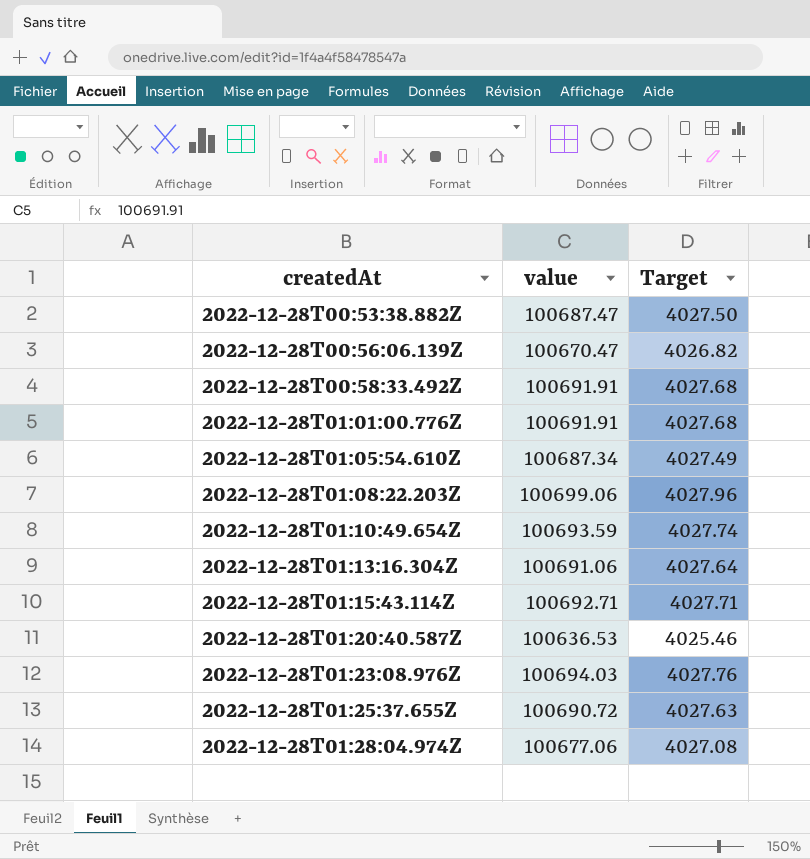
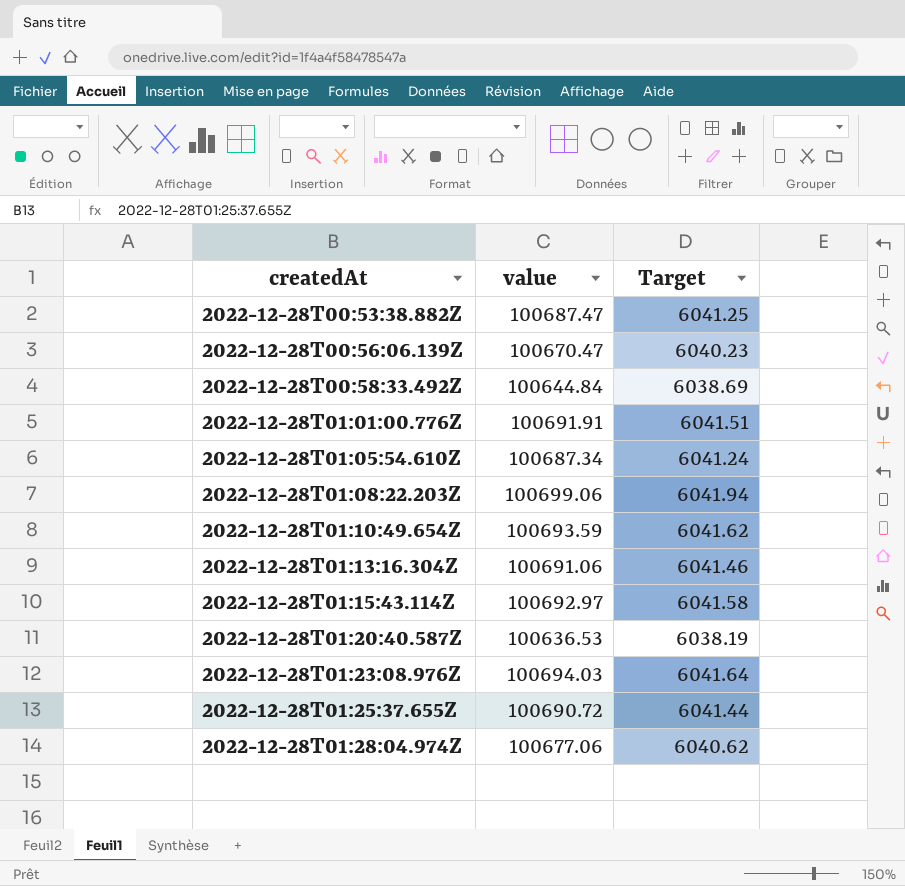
column Target | formula: [value] * 0.04 -> [value] * 0.06
2022-12-28T00:58:33.492Z | value: 100691.91 -> 100644.84
2022-12-28T01:15:43.114Z | value: 100692.71 -> 100692.97

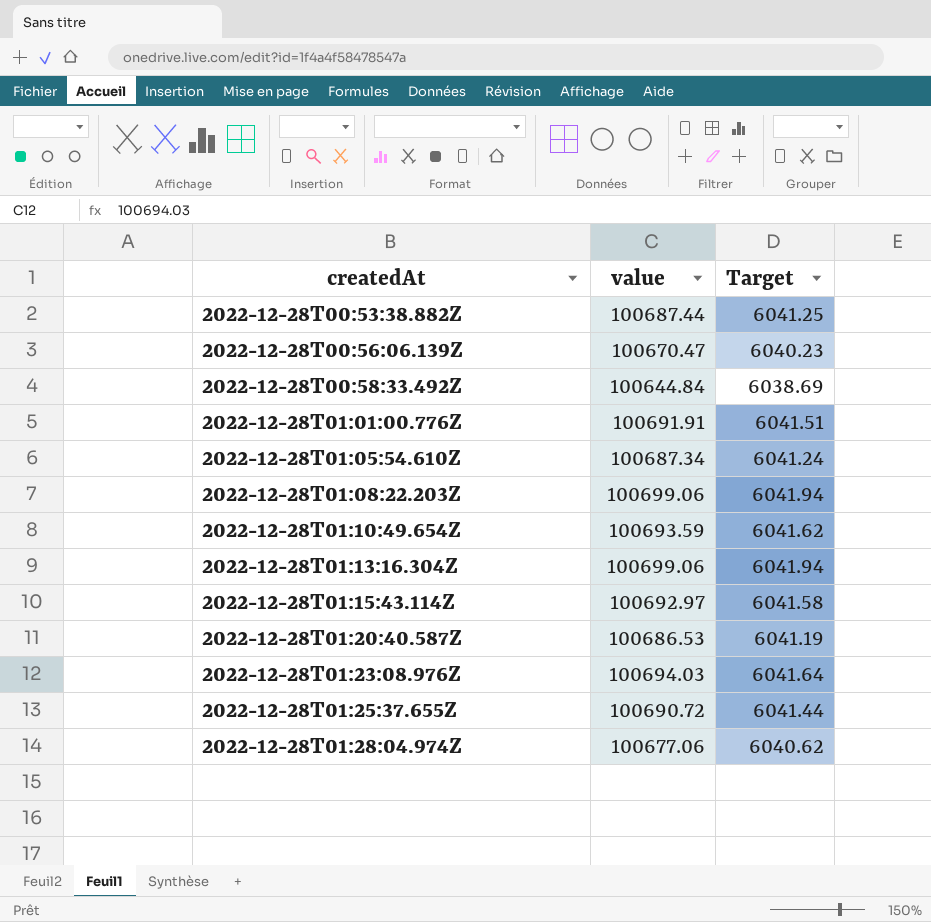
2022-12-28T00:53:38.882Z | value: 100687.47 -> 100687.44
2022-12-28T01:13:16.304Z | value: 100691.06 -> 100699.06
2022-12-28T01:13:16.304Z | Target: 6041.46 -> 6041.94
2022-12-28T01:20:40.587Z | value: 100636.53 -> 100686.53
2022-12-28T01:20:40.587Z | Target: 6038.19 -> 6041.19

